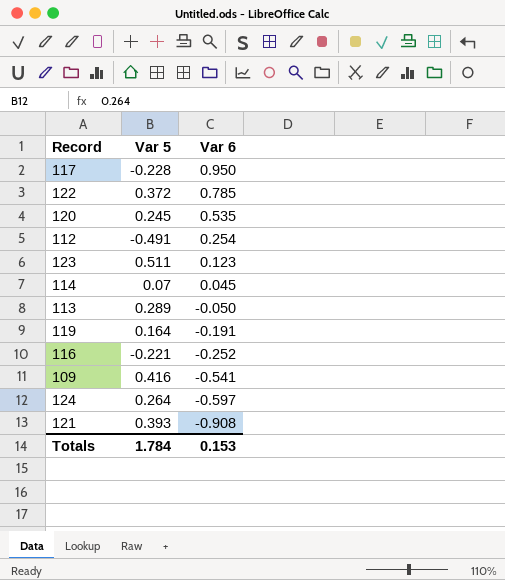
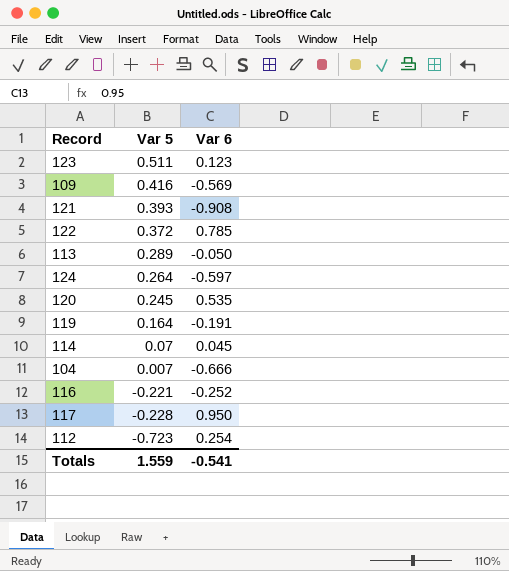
row order: Var 6 descending -> Var 5 descending
109 | Var 6: -0.541 -> -0.569
row 104: none -> 0.007 | -0.666
112 | Var 5: -0.491 -> -0.723
Totals | Var 5: 1.784 -> 1.559
Totals | Var 6: 0.153 -> -0.541

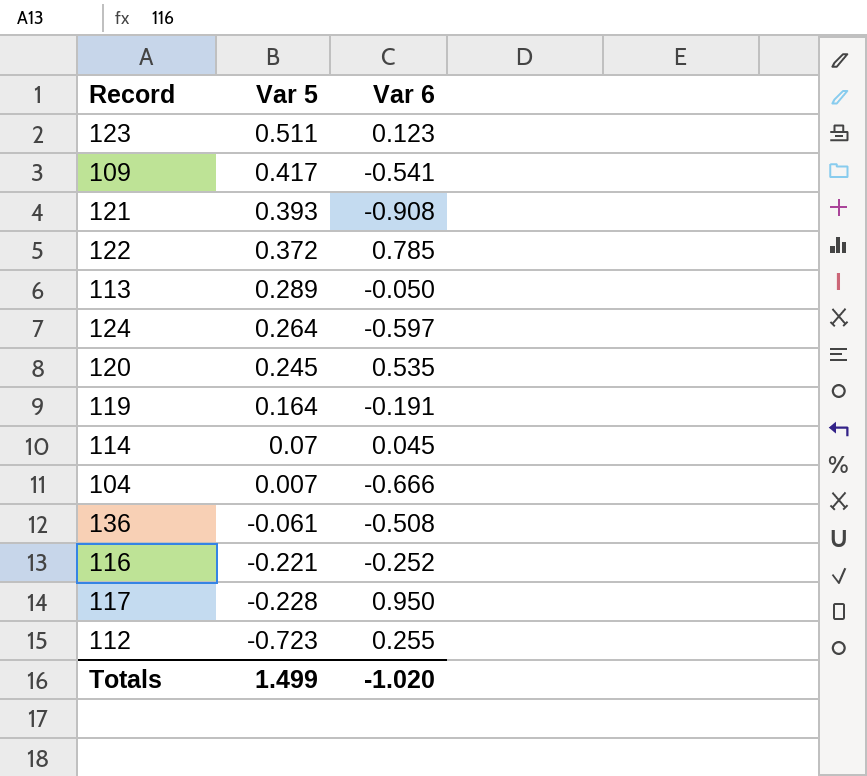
109 | Var 5: 0.416 -> 0.417
109 | Var 6: -0.569 -> -0.541
row 136: none -> -0.061 | -0.508
112 | Var 6: 0.254 -> 0.255
Totals | Var 5: 1.559 -> 1.499
Totals | Var 6: -0.541 -> -1.020

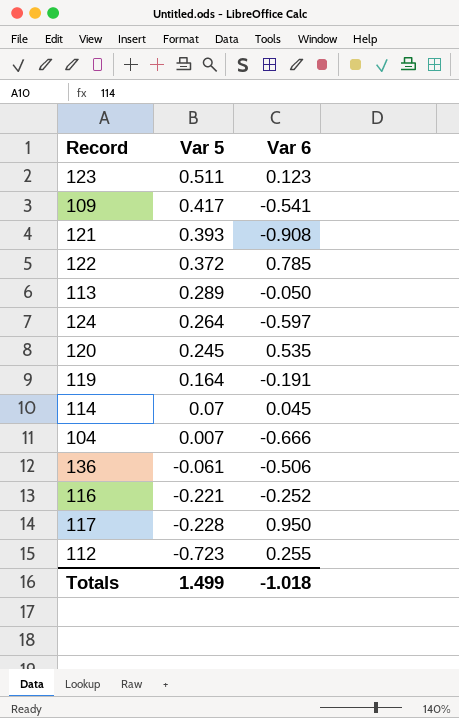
136 | Var 6: -0.508 -> -0.506
Totals | Var 6: -1.020 -> -1.018

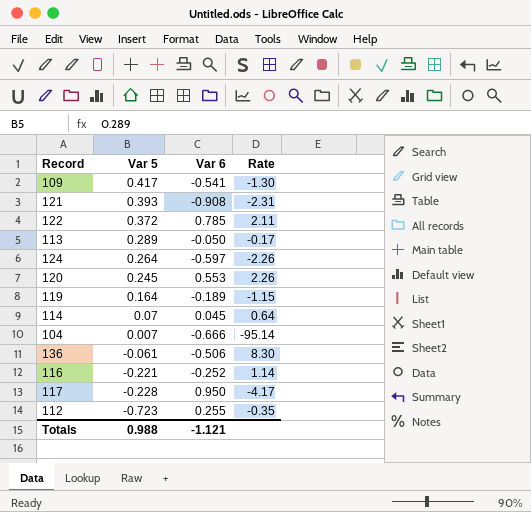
column Rate | formula: none -> [Var 6] / [Var 5]
row 123: 0.511 | 0.123 -> none
120 | Var 6: 0.535 -> 0.553
119 | Var 6: -0.191 -> -0.189
Totals | Var 5: 1.499 -> 0.988
Totals | Var 6: -1.018 -> -1.121

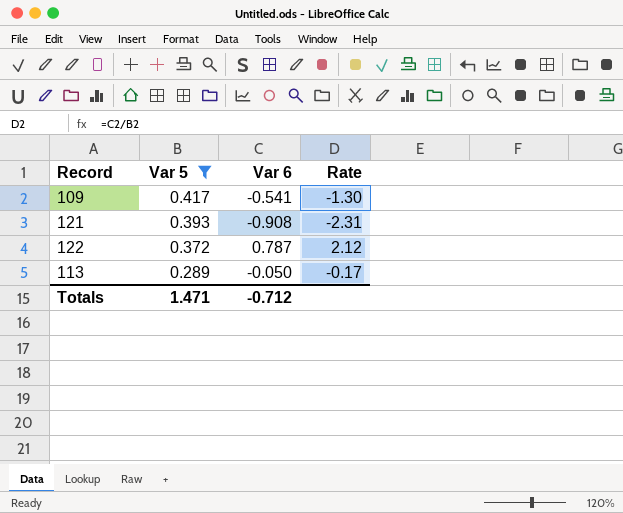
filter: none -> Var 5 >= 0.289
122 | Var 6: 0.785 -> 0.787
122 | Rate: 2.11 -> 2.12
Totals | Var 5: 0.988 -> 1.471
Totals | Var 6: -1.121 -> -0.712

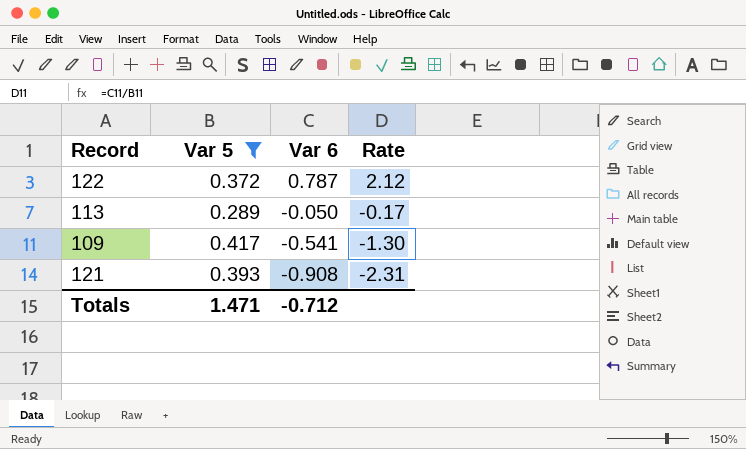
row order: Var 5 descending -> Var 6 descending

